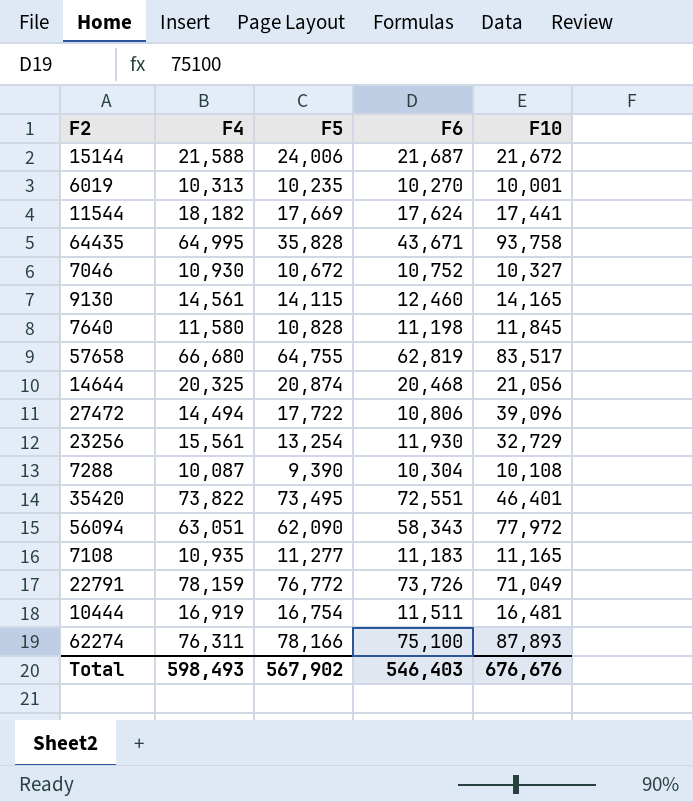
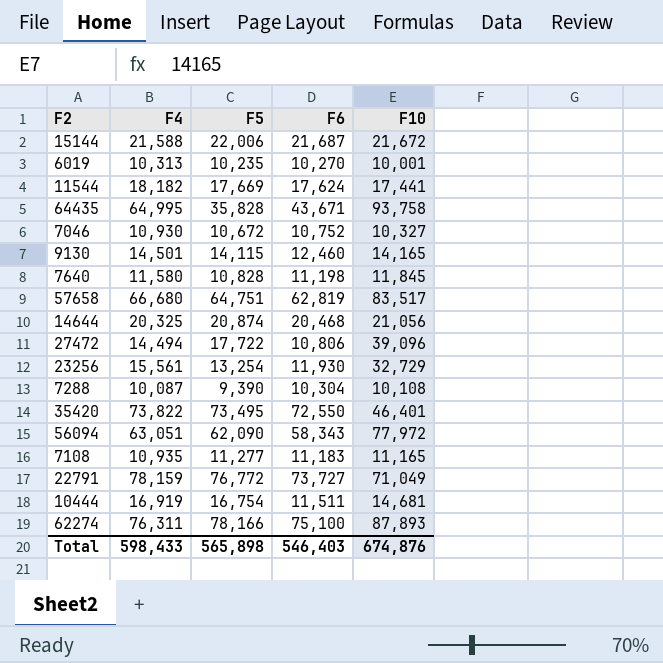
15144 | F5: 24,006 -> 22,006
9130 | F4: 14,561 -> 14,501
57658 | F5: 64,755 -> 64,751
35420 | F6: 72,551 -> 72,550
22791 | F6: 73,726 -> 73,727
10444 | F10: 16,481 -> 14,681
Total | F4: 598,493 -> 598,433
Total | F5: 567,902 -> 565,898
Total | F10: 676,676 -> 674,876

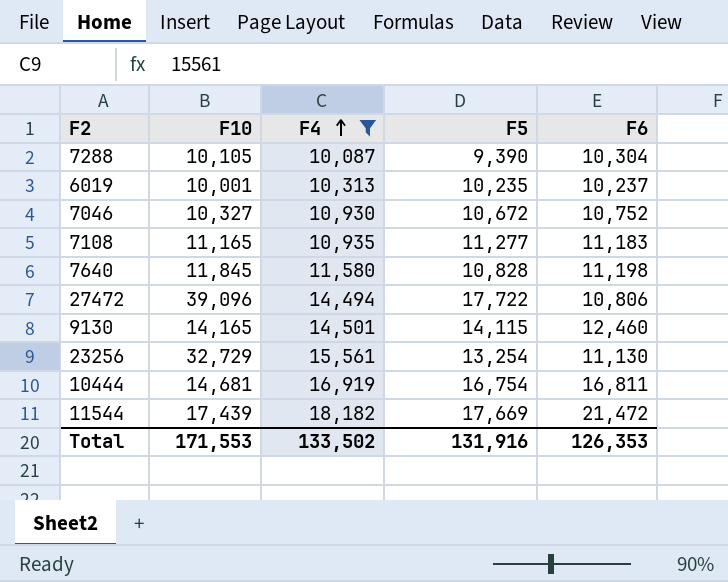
filter: none -> F4 <= 18,182
row order: none -> F4 ascending
column F10 | position: 5 -> 2
7288 | F10: 10,108 -> 10,105
6019 | F6: 10,270 -> 10,237
23256 | F6: 11,930 -> 11,130
10444 | F6: 11,511 -> 16,811
11544 | F10: 17,441 -> 17,439
11544 | F6: 17,624 -> 21,472
Total | F10: 674,876 -> 171,553
Total | F4: 598,433 -> 133,502
Total | F5: 565,898 -> 131,916
Total | F6: 546,403 -> 126,353

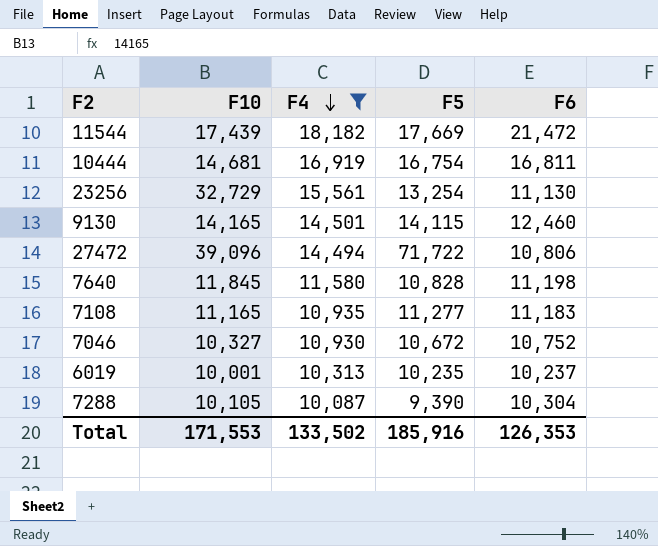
row order: F4 ascending -> F4 descending
27472 | F5: 17,722 -> 71,722
Total | F5: 131,916 -> 185,916

